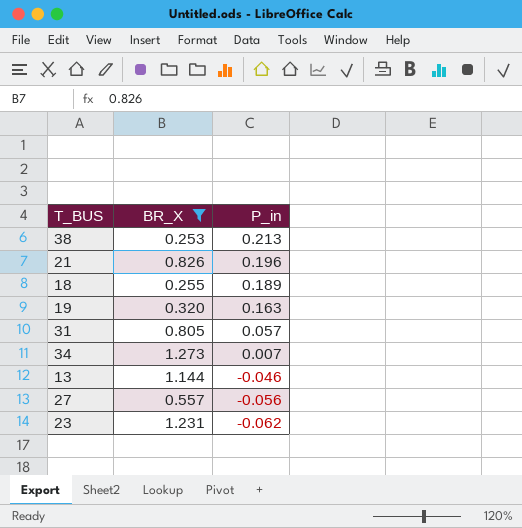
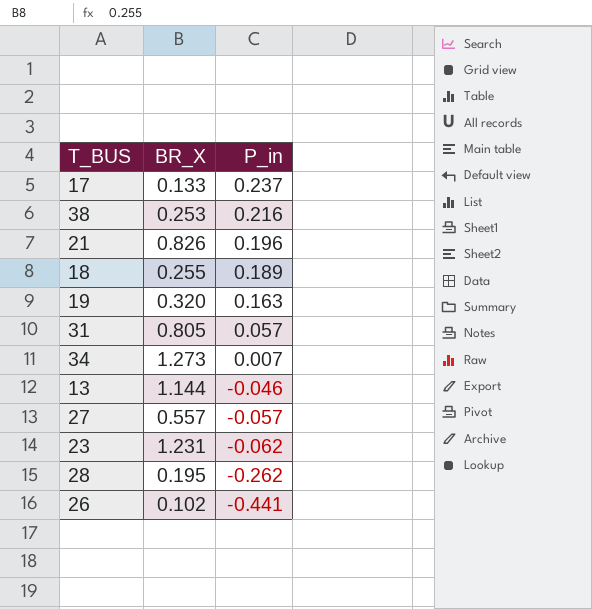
filter: BR_X >= 0.253 -> none
38 | P_in: 0.213 -> 0.216
27 | P_in: -0.056 -> -0.057

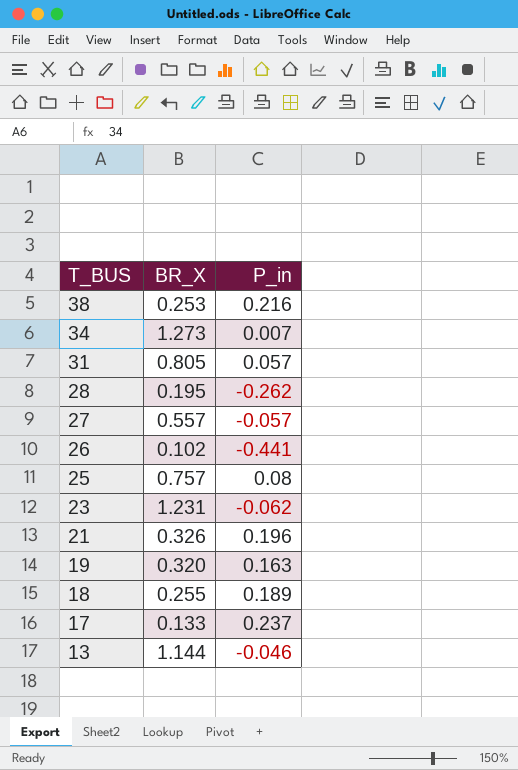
row order: P_in descending -> T_BUS descending
row 25: none -> 0.757 | 0.08
21 | BR_X: 0.826 -> 0.326

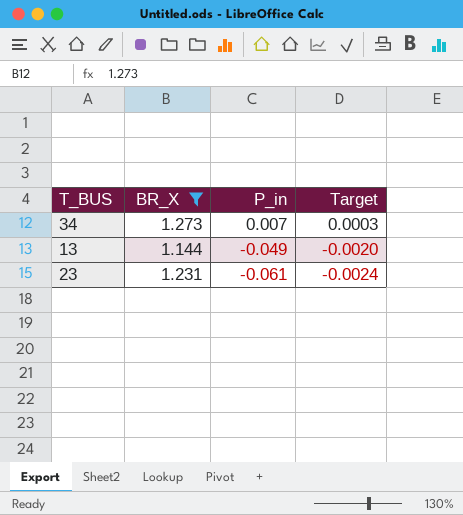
filter: none -> BR_X >= 1.144
row order: T_BUS descending -> P_in descending
column Target | formula: none -> [P_in] * 0.04
13 | P_in: -0.046 -> -0.049
23 | P_in: -0.062 -> -0.061

